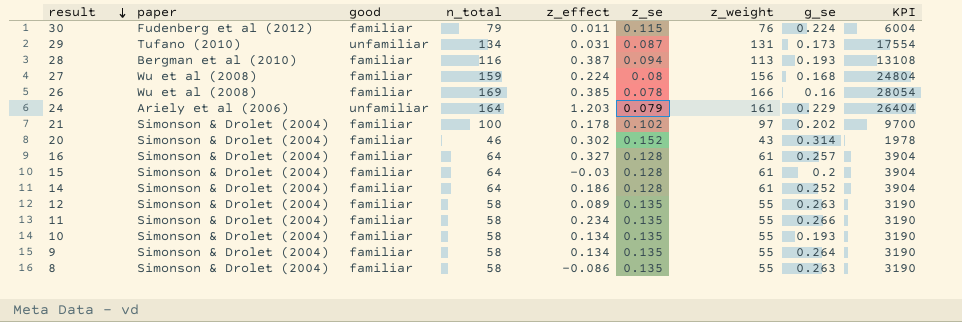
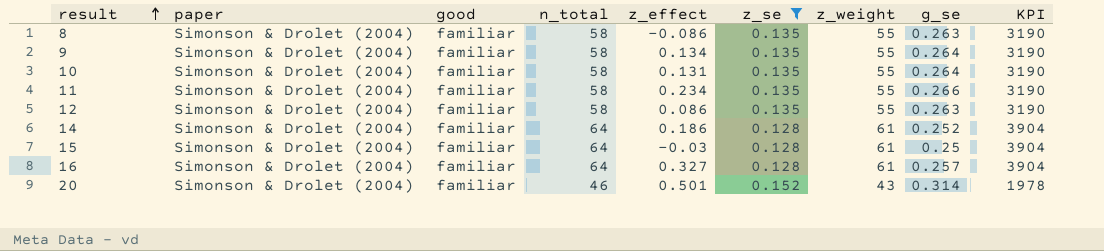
filter: none -> z_se >= 0.128
row order: result descending -> result ascending
10 | z_effect: 0.134 -> 0.131
10 | g_se: 0.193 -> 0.264
12 | z_effect: 0.089 -> 0.086
15 | g_se: 0.2 -> 0.25
20 | z_effect: 0.302 -> 0.501

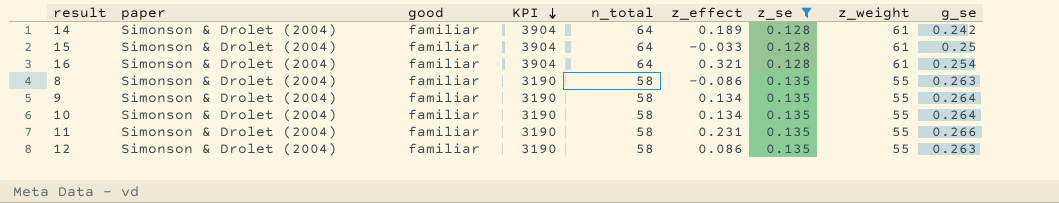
row order: result ascending -> KPI descending
column KPI | position: 9 -> 4
row 20: Simonson & Drolet (2004) | familiar | 46 | 0.501 | 0.152 | 43 | 0.314 | 1978 -> none
14 | z_effect: 0.186 -> 0.189
14 | g_se: 0.252 -> 0.242
15 | z_effect: -0.03 -> -0.033
16 | z_effect: 0.327 -> 0.321
16 | g_se: 0.257 -> 0.254
10 | z_effect: 0.131 -> 0.134
11 | z_effect: 0.234 -> 0.231

